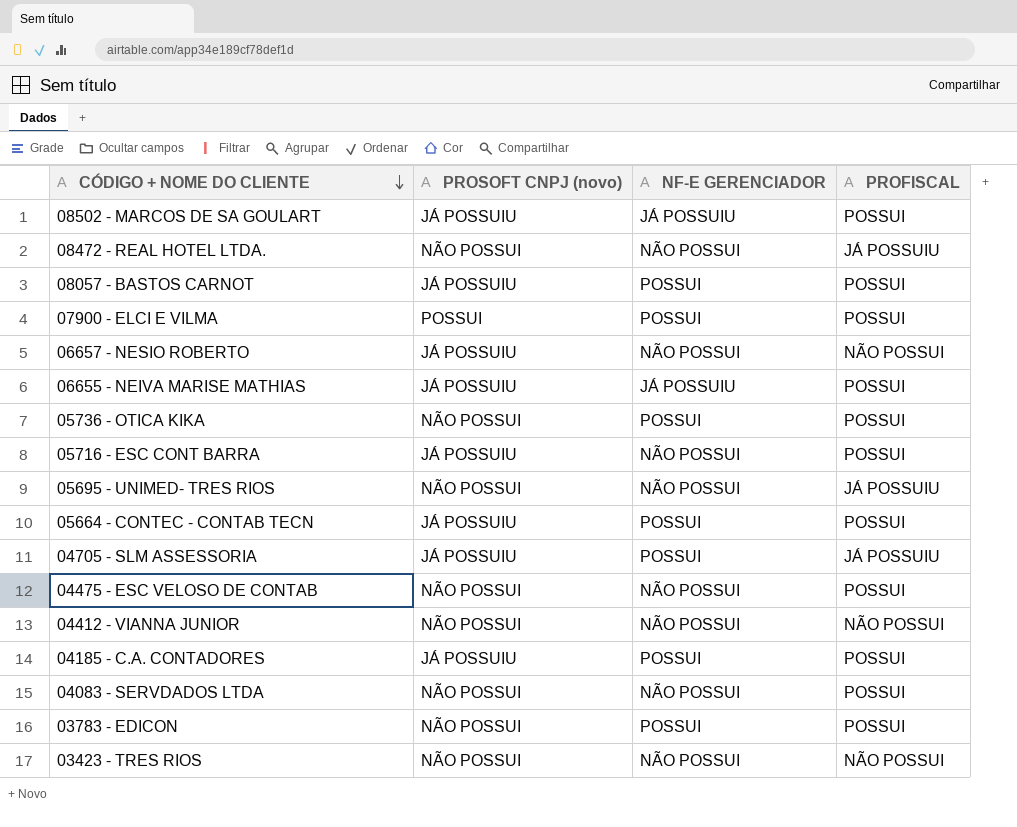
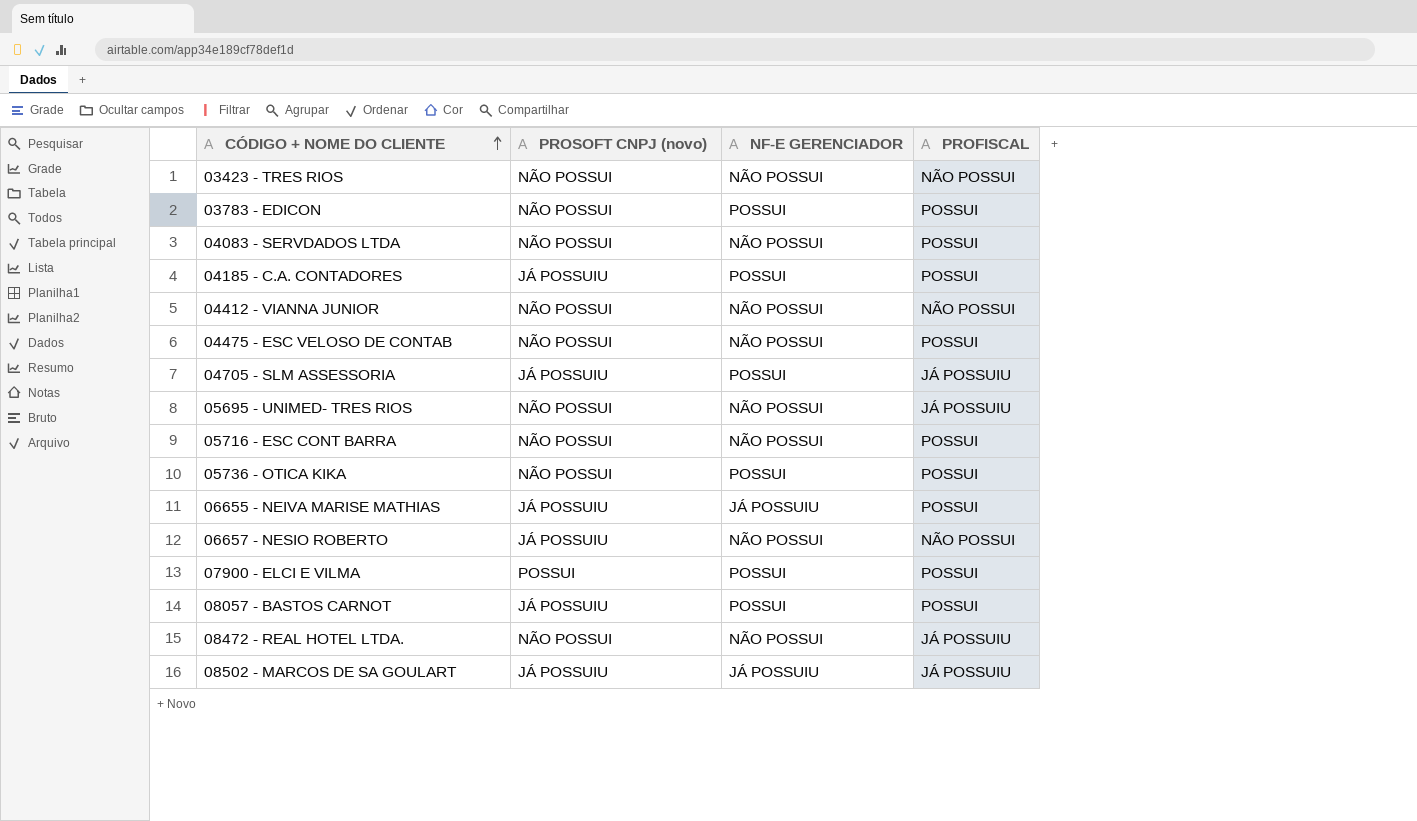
row order: CÓDIGO + NOME DO CLIENTE descending -> CÓDIGO + NOME DO CLIENTE ascending
row 05664 - CONTEC - CONTAB TECN: JÁ POSSUIU | POSSUI | POSSUI -> none
05716 - ESC CONT BARRA | PROSOFT CNPJ (novo): JÁ POSSUIU -> NÃO POSSUI
08502 - MARCOS DE SA GOULART | PROFISCAL: POSSUI -> JÁ POSSUIU

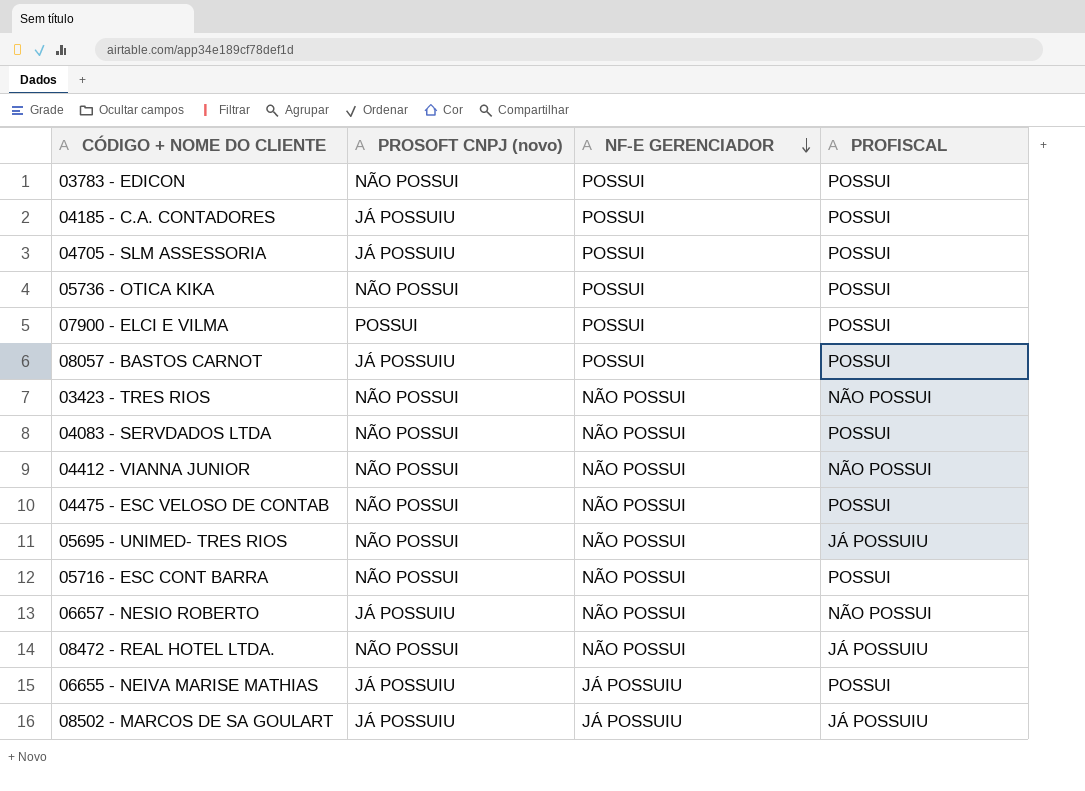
row order: CÓDIGO + NOME DO CLIENTE ascending -> NF-E GERENCIADOR descending
04705 - SLM ASSESSORIA | PROFISCAL: JÁ POSSUIU -> POSSUI

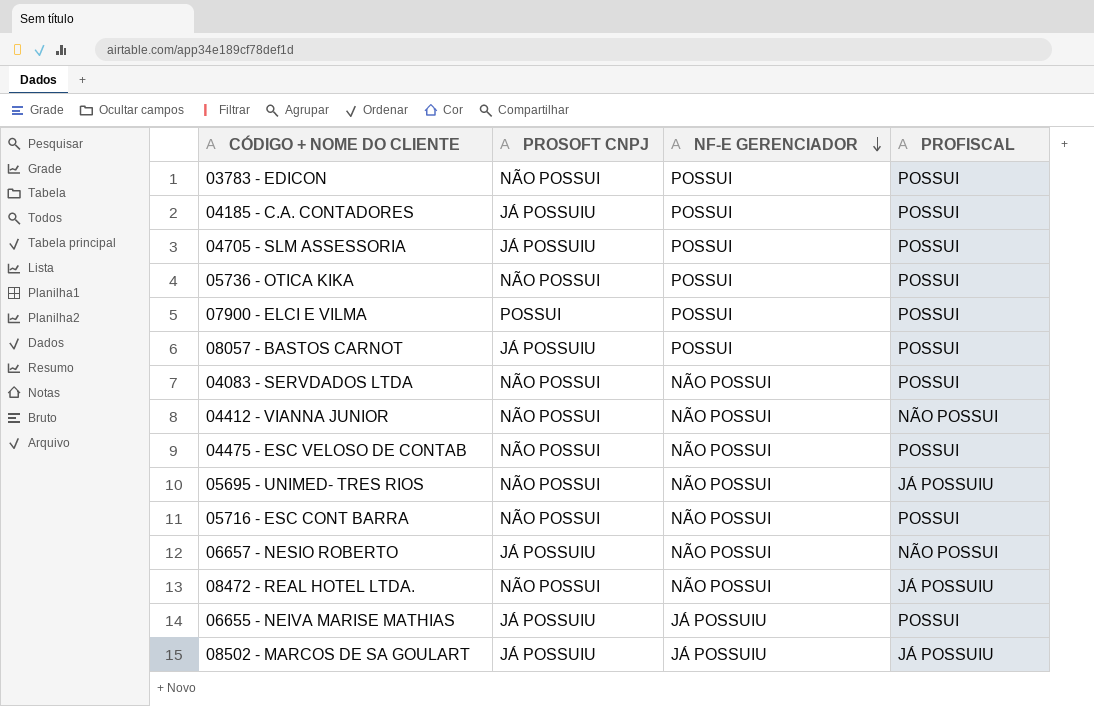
column name: PROSOFT CNPJ (novo) -> PROSOFT CNPJ
row 03423 - TRES RIOS: NÃO POSSUI | NÃO POSSUI | NÃO POSSUI -> none

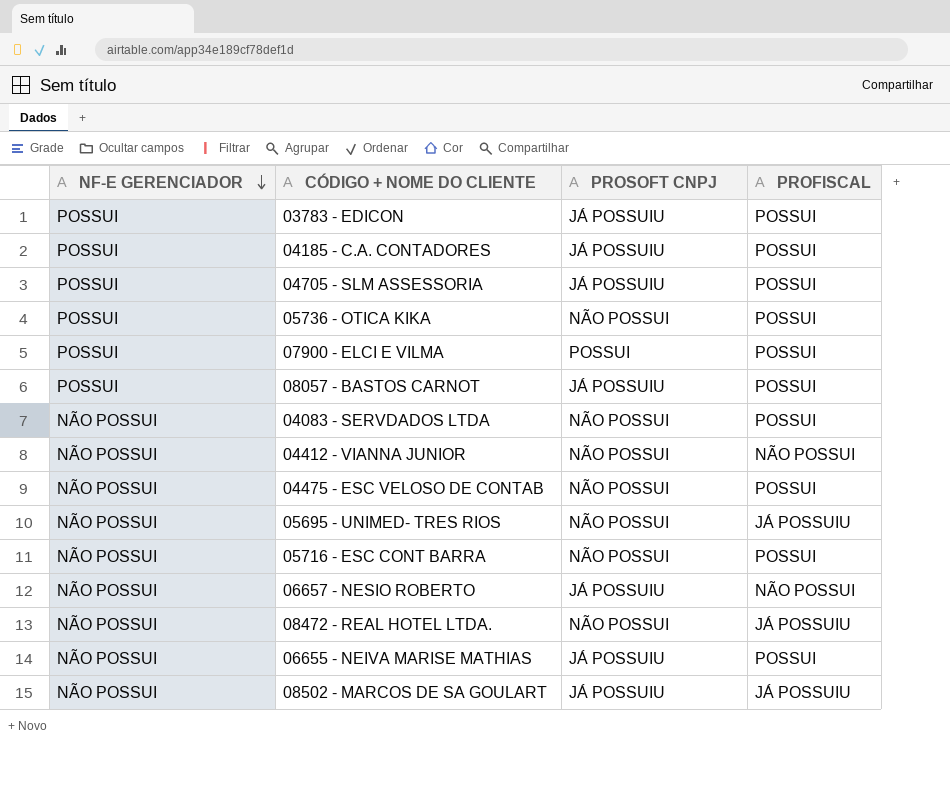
column NF-E GERENCIADOR | position: 3 -> 1
03783 - EDICON | PROSOFT CNPJ: NÃO POSSUI -> JÁ POSSUIU
06655 - NEIVA MARISE MATHIAS | NF-E GERENCIADOR: JÁ POSSUIU -> NÃO POSSUI
08502 - MARCOS DE SA GOULART | NF-E GERENCIADOR: JÁ POSSUIU -> NÃO POSSUI

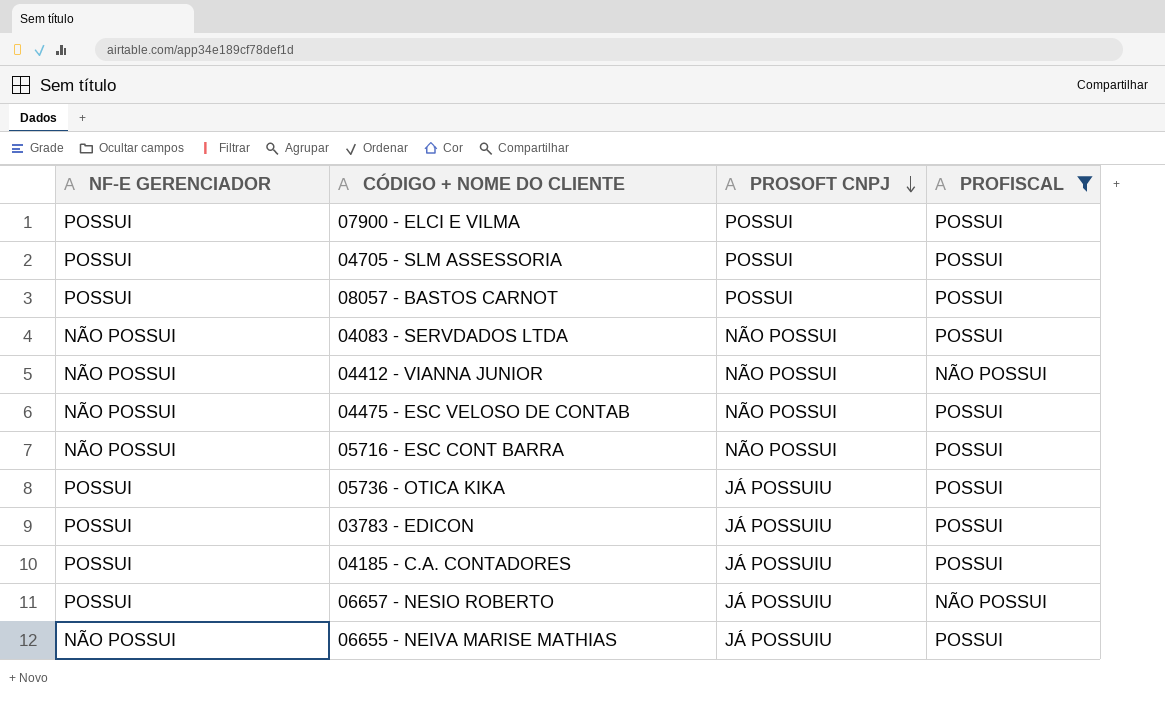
filter: none -> PROFISCAL != JÁ POSSUIU
row order: NF-E GERENCIADOR descending -> PROSOFT CNPJ descending
04705 - SLM ASSESSORIA | PROSOFT CNPJ: JÁ POSSUIU -> POSSUI
08057 - BASTOS CARNOT | PROSOFT CNPJ: JÁ POSSUIU -> POSSUI
05736 - OTICA KIKA | PROSOFT CNPJ: NÃO POSSUI -> JÁ POSSUIU
06657 - NESIO ROBERTO | NF-E GERENCIADOR: NÃO POSSUI -> POSSUI

